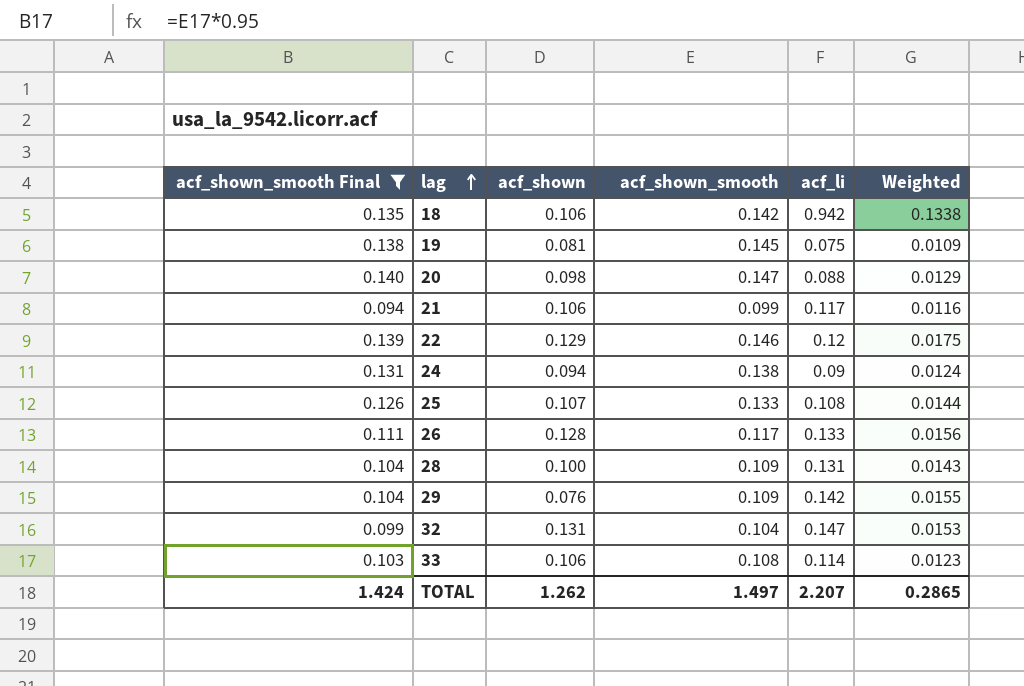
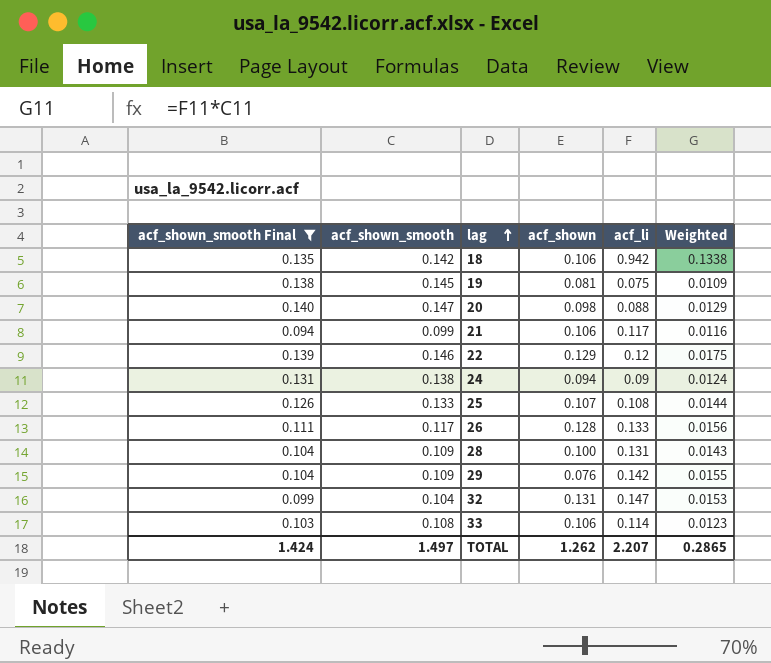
column acf_shown_smooth | position: 4 -> 2

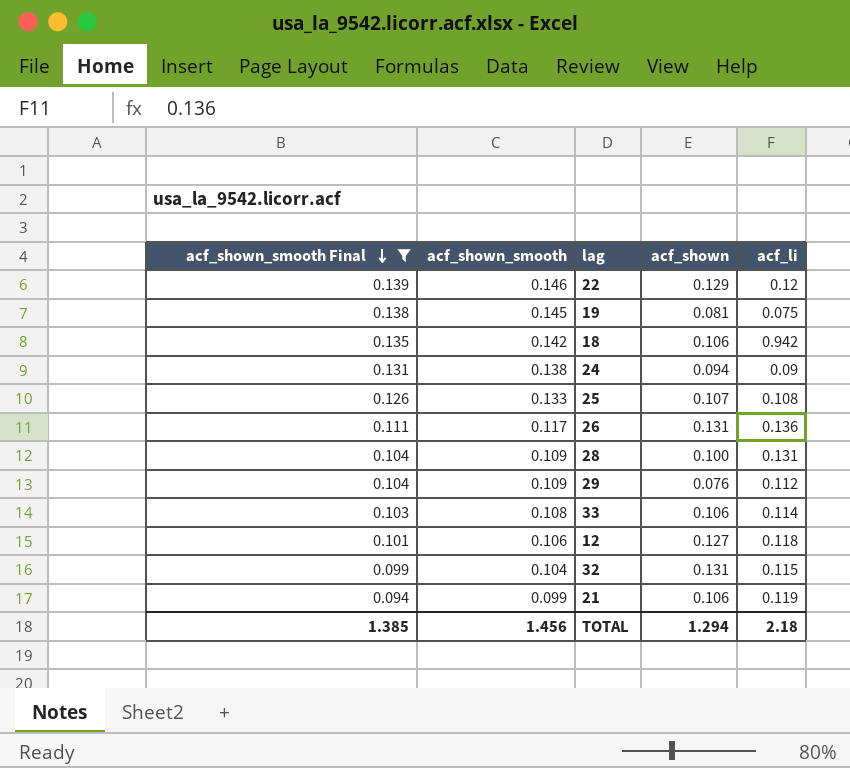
row order: lag ascending -> acf_shown_smooth Final descending
column Weighted | formula: [acf_shown_smooth] * [acf_li] -> none
row 20: 0.140 | 0.147 | 0.098 | 0.088 | 0.0129 -> none
26 | acf_shown: 0.128 -> 0.131
26 | acf_li: 0.133 -> 0.136
29 | acf_li: 0.142 -> 0.112
row 12: none -> 0.101 | 0.106 | 0.127 | 0.118
32 | acf_li: 0.147 -> 0.115
21 | acf_li: 0.117 -> 0.119
TOTAL | acf_shown_smooth Final: 1.424 -> 1.385
TOTAL | acf_shown_smooth: 1.497 -> 1.456
TOTAL | acf_shown: 1.262 -> 1.294
TOTAL | acf_li: 2.207 -> 2.18

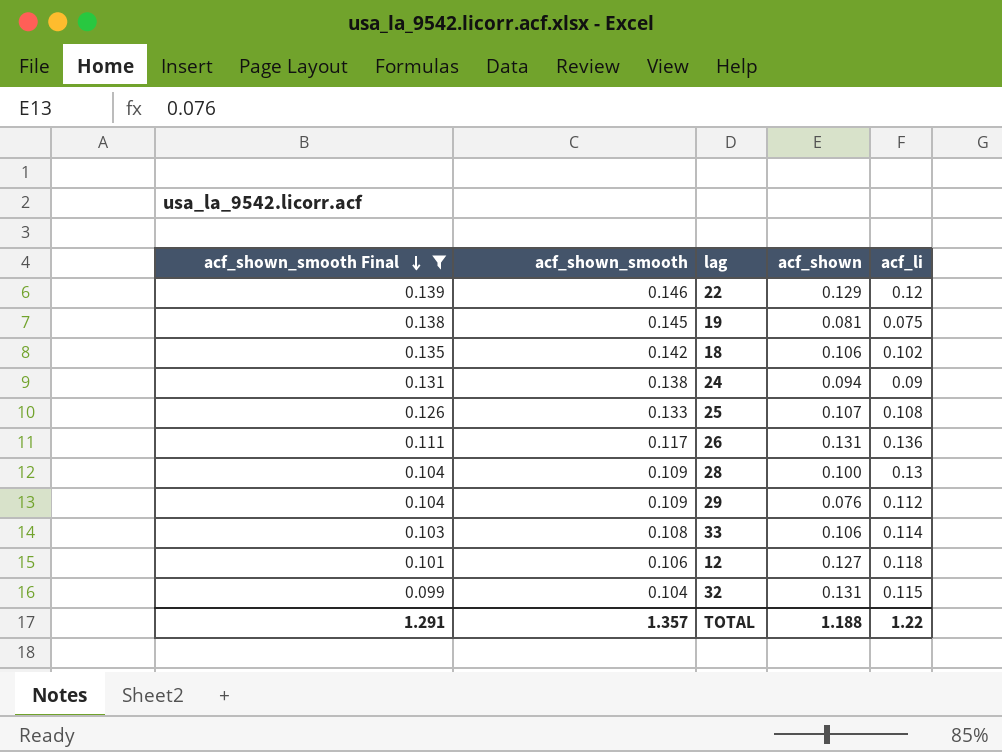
row 21: 0.094 | 0.099 | 0.106 | 0.119 -> none
18 | acf_li: 0.942 -> 0.102
28 | acf_li: 0.131 -> 0.13
TOTAL | acf_shown_smooth Final: 1.385 -> 1.291
TOTAL | acf_shown_smooth: 1.456 -> 1.357
TOTAL | acf_shown: 1.294 -> 1.188
TOTAL | acf_li: 2.18 -> 1.22

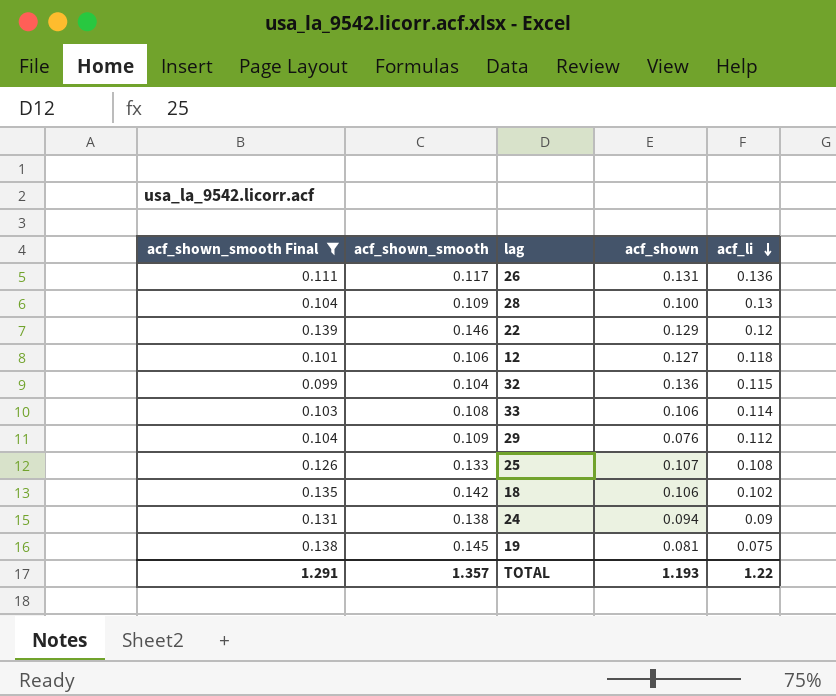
row order: acf_shown_smooth Final descending -> acf_li descending
32 | acf_shown: 0.131 -> 0.136
TOTAL | acf_shown: 1.188 -> 1.193

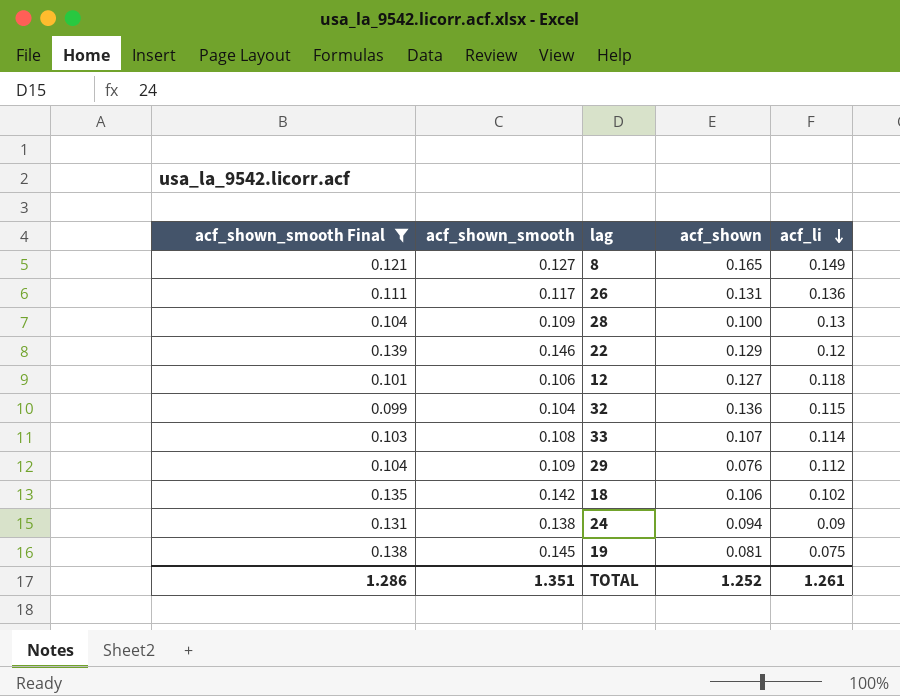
row 25: 0.126 | 0.133 | 0.107 | 0.108 -> none
row 8: none -> 0.121 | 0.127 | 0.165 | 0.149
33 | acf_shown: 0.106 -> 0.107
TOTAL | acf_shown_smooth Final: 1.291 -> 1.286
TOTAL | acf_shown_smooth: 1.357 -> 1.351
TOTAL | acf_shown: 1.193 -> 1.252
TOTAL | acf_li: 1.22 -> 1.261

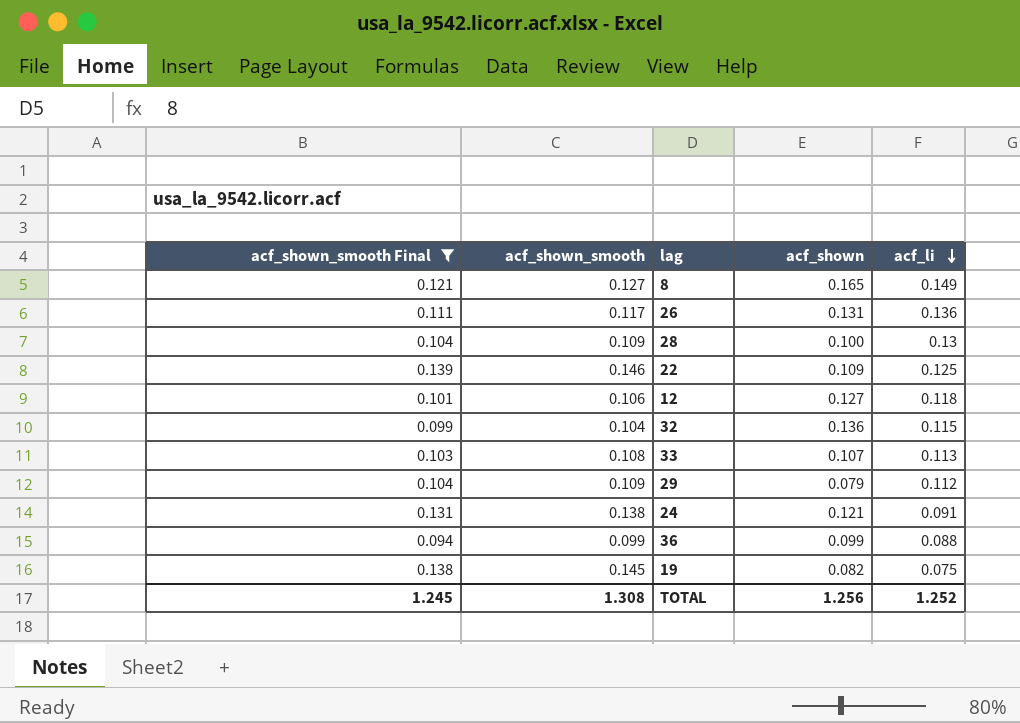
row 18: 0.135 | 0.142 | 0.106 | 0.102 -> none
22 | acf_shown: 0.129 -> 0.109
22 | acf_li: 0.12 -> 0.125
33 | acf_li: 0.114 -> 0.113
29 | acf_shown: 0.076 -> 0.079
24 | acf_shown: 0.094 -> 0.121
24 | acf_li: 0.09 -> 0.091
row 36: none -> 0.094 | 0.099 | 0.099 | 0.088
19 | acf_shown: 0.081 -> 0.082
TOTAL | acf_shown_smooth Final: 1.286 -> 1.245
TOTAL | acf_shown_smooth: 1.351 -> 1.308
TOTAL | acf_shown: 1.252 -> 1.256
TOTAL | acf_li: 1.261 -> 1.252

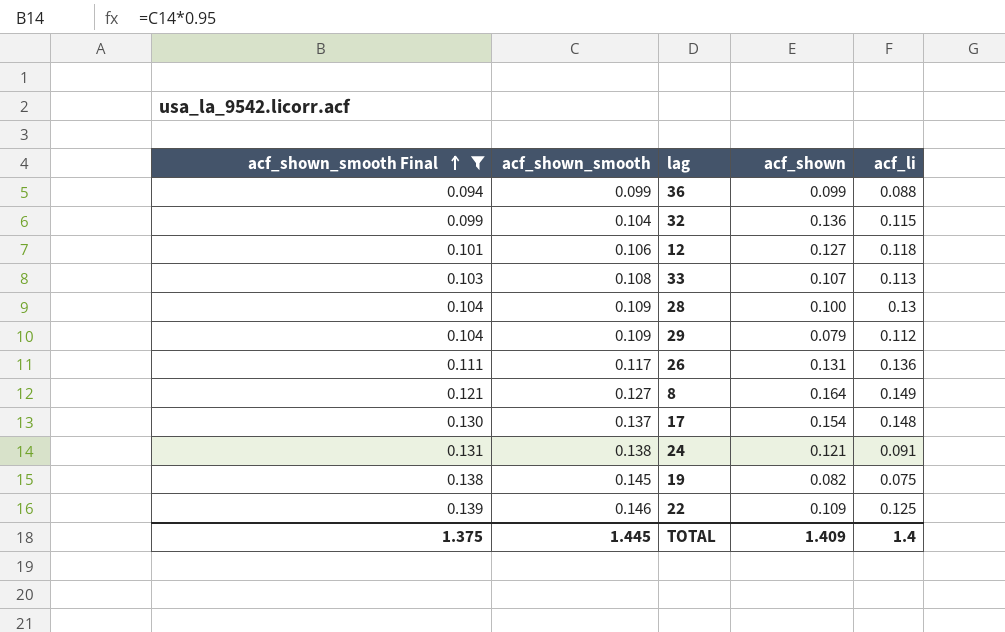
row order: acf_li descending -> acf_shown_smooth Final ascending
8 | acf_shown: 0.165 -> 0.164
row 17: none -> 0.130 | 0.137 | 0.154 | 0.148
TOTAL | acf_shown_smooth Final: 1.245 -> 1.375
TOTAL | acf_shown_smooth: 1.308 -> 1.445
TOTAL | acf_shown: 1.256 -> 1.409
TOTAL | acf_li: 1.252 -> 1.4

